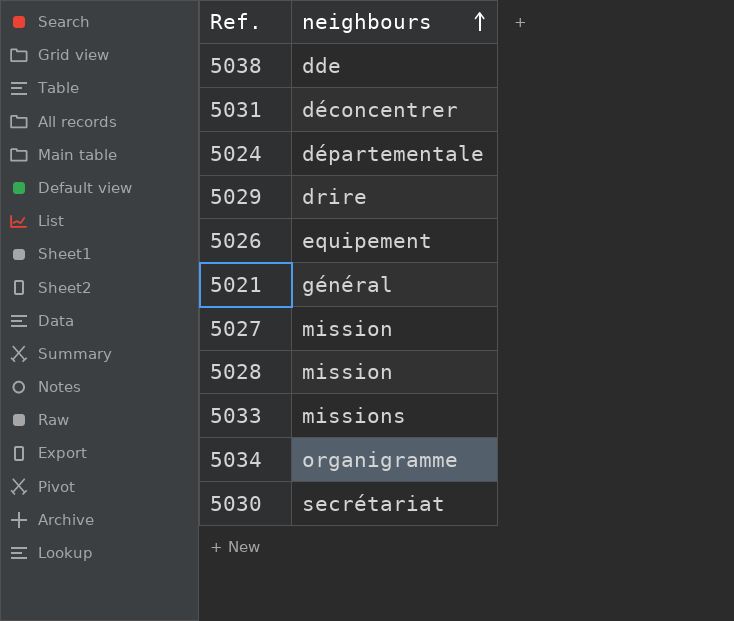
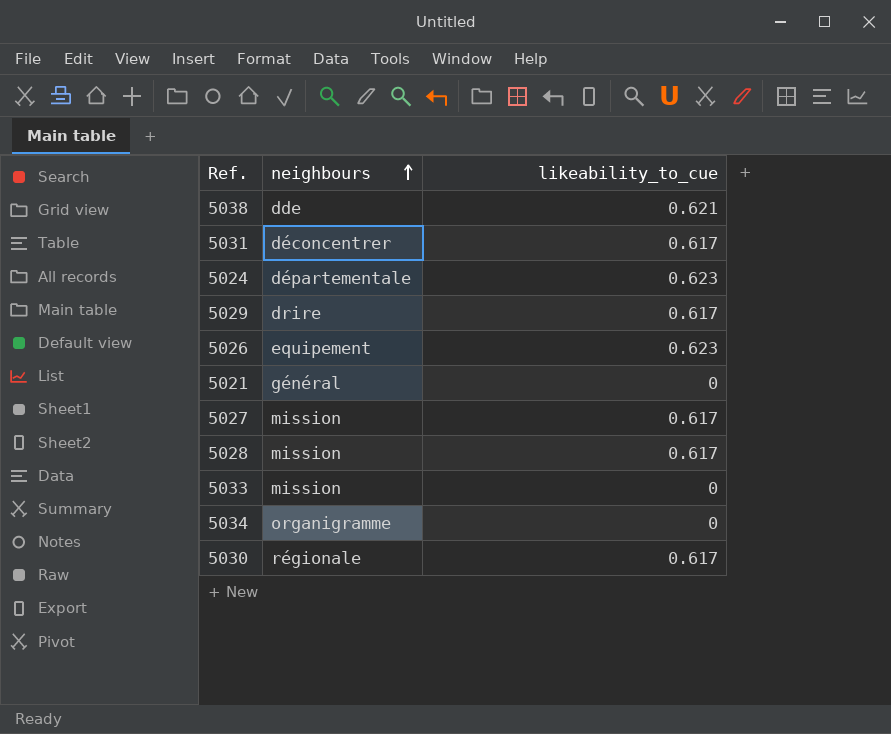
column likeability_to_cue | position: none -> 3
5033 | neighbours: missions -> mission
5030 | neighbours: secrétariat -> régionale

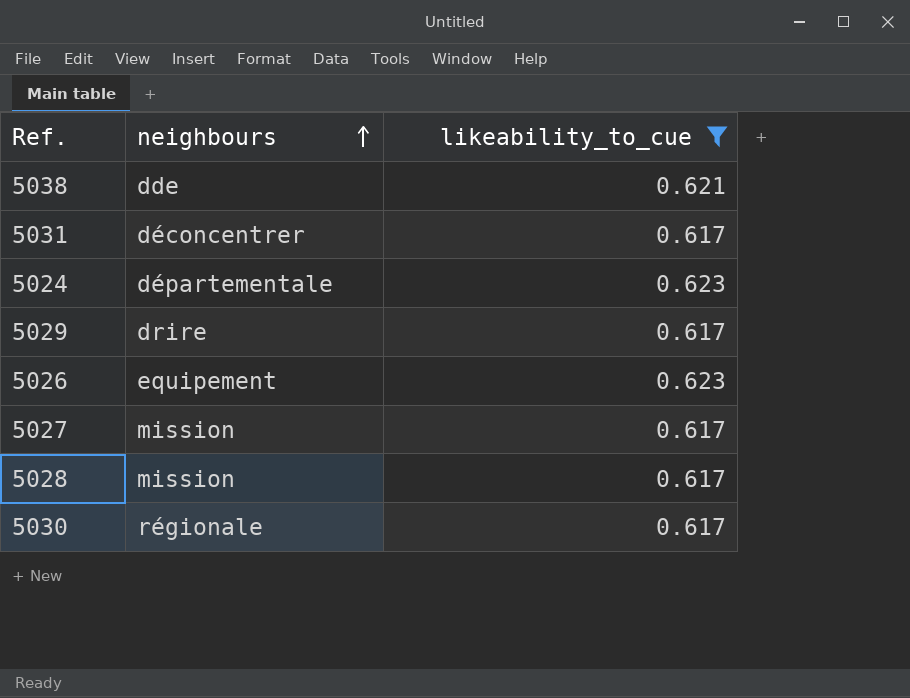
filter: none -> likeability_to_cue != 0

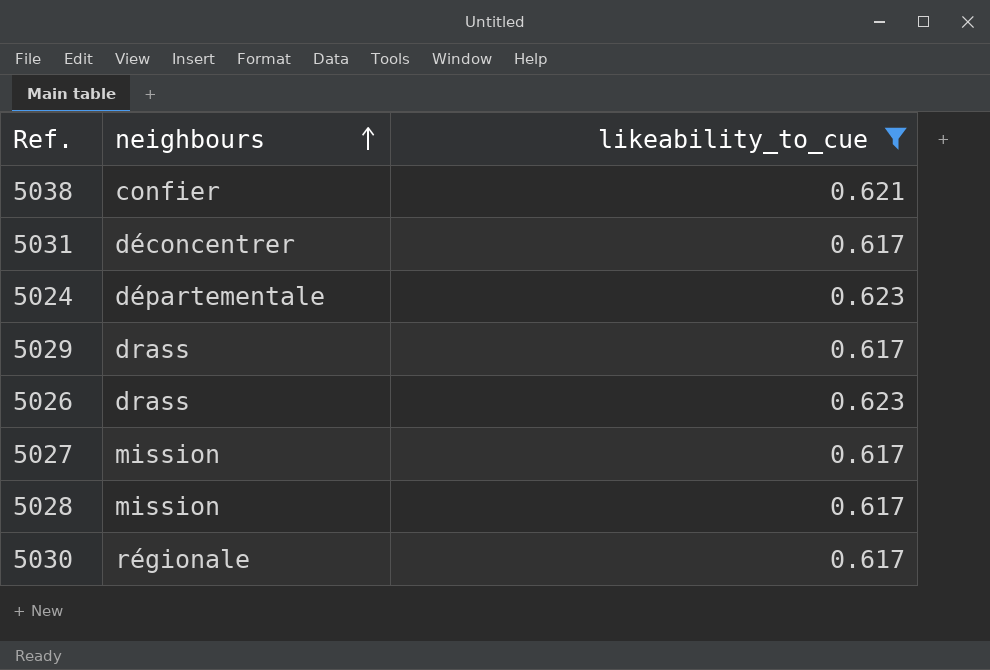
5038 | neighbours: dde -> confier
5029 | neighbours: drire -> drass
5026 | neighbours: equipement -> drass

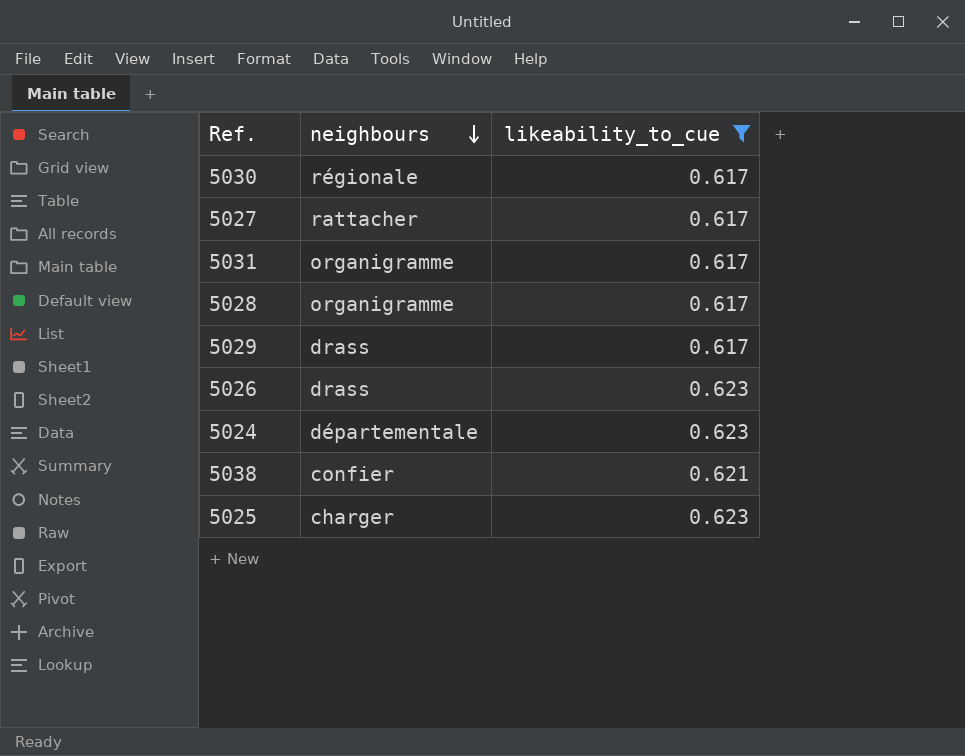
row order: neighbours ascending -> neighbours descending
5027 | neighbours: mission -> rattacher
5031 | neighbours: déconcentrer -> organigramme
5028 | neighbours: mission -> organigramme
row 5025: none -> charger | 0.623

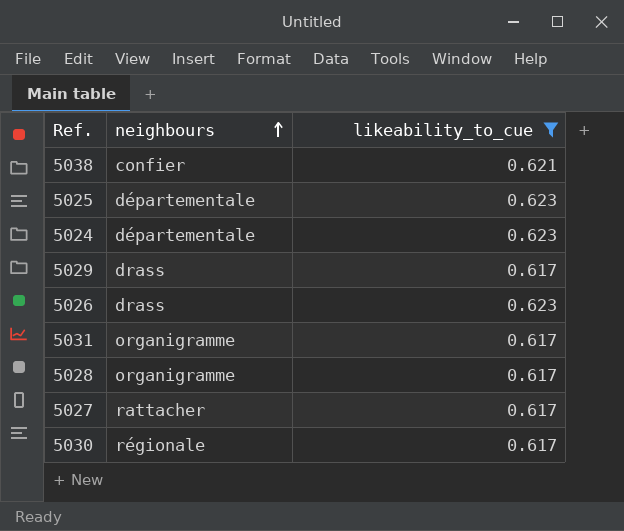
row order: neighbours descending -> neighbours ascending
5025 | neighbours: charger -> départementale

